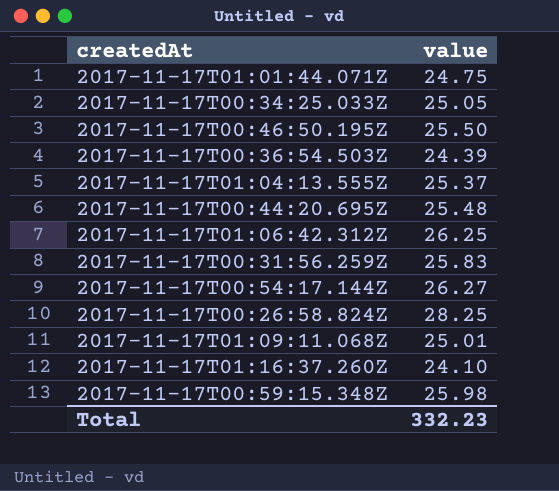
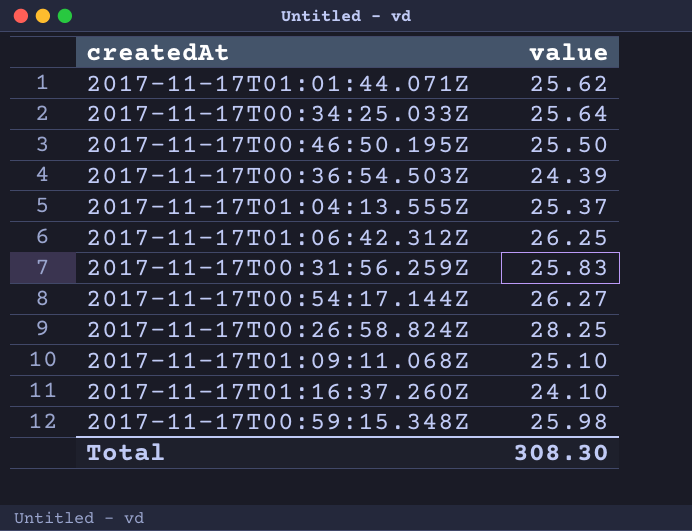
row 2017-11-17T00:44:20.695Z: 25.48 -> none
2017-11-17T01:01:44.071Z | value: 24.75 -> 25.62
2017-11-17T00:34:25.033Z | value: 25.05 -> 25.64
2017-11-17T01:09:11.068Z | value: 25.01 -> 25.10
Total | value: 332.23 -> 308.30

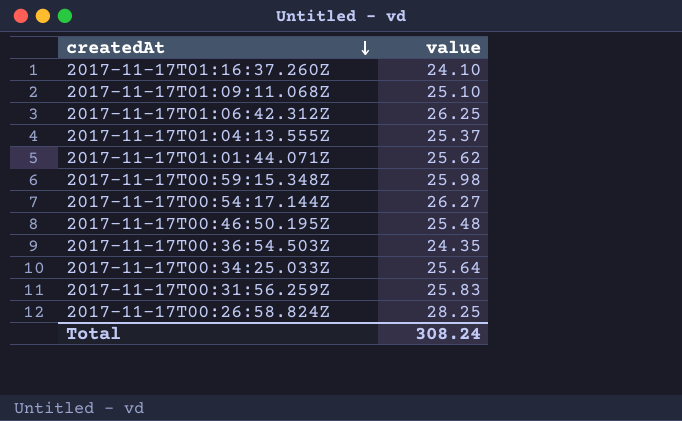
row order: none -> createdAt descending
2017-11-17T00:46:50.195Z | value: 25.50 -> 25.48
2017-11-17T00:36:54.503Z | value: 24.39 -> 24.35
Total | value: 308.30 -> 308.24

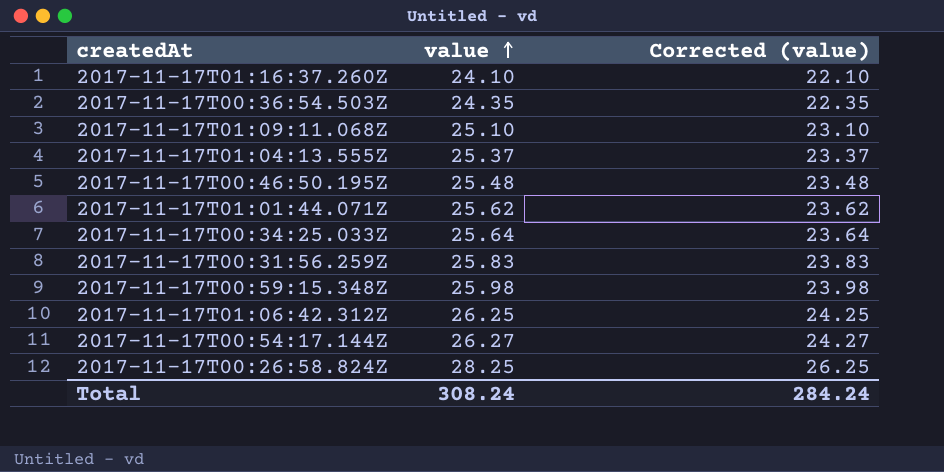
row order: createdAt descending -> value ascending
column Corrected (value) | formula: none -> [value] - 2

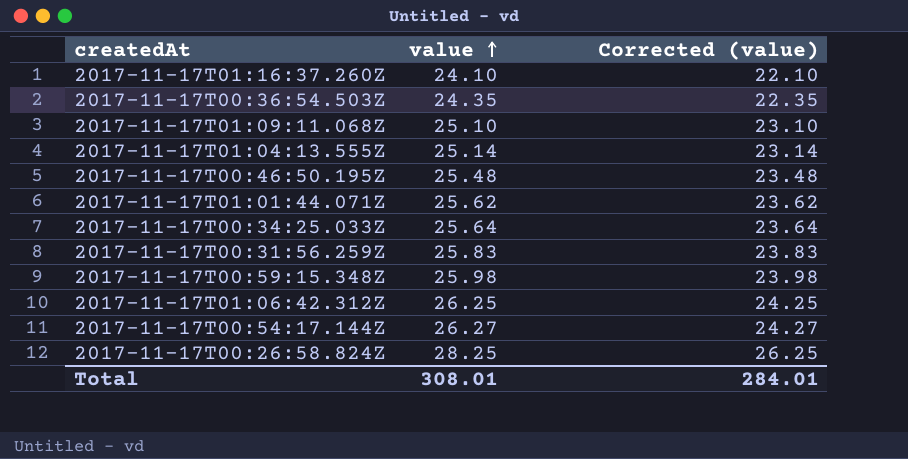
2017-11-17T01:04:13.555Z | value: 25.37 -> 25.14
2017-11-17T01:04:13.555Z | Corrected (value): 23.37 -> 23.14
Total | value: 308.24 -> 308.01
Total | Corrected (value): 284.24 -> 284.01

